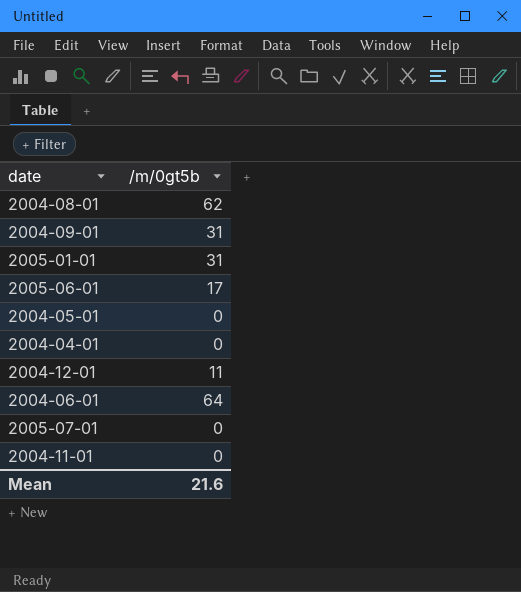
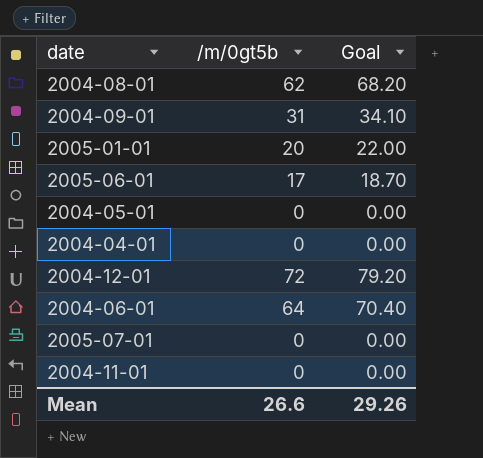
column Goal | formula: none -> [/m/0gt5b] * 1.1
2005-01-01 | /m/0gt5b: 31 -> 20
2004-12-01 | /m/0gt5b: 11 -> 72
Mean | /m/0gt5b: 21.6 -> 26.6

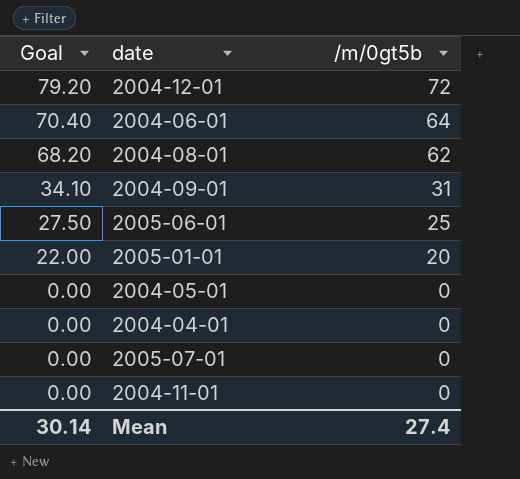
row order: none -> Goal descending
column Goal | position: 3 -> 1
2005-06-01 | Goal: 18.70 -> 27.50
2005-06-01 | /m/0gt5b: 17 -> 25
Mean | Goal: 29.26 -> 30.14
Mean | /m/0gt5b: 26.6 -> 27.4

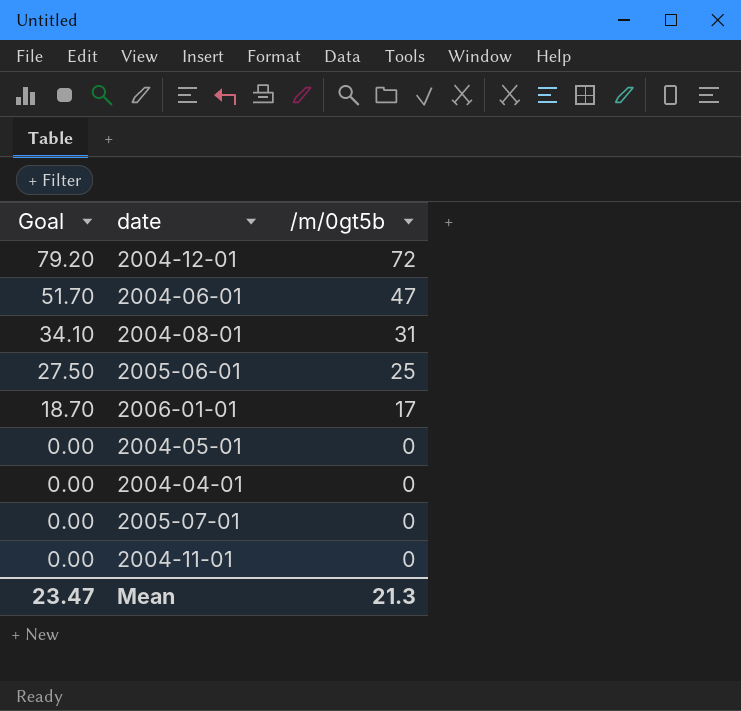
row 2004-09-01: 34.10 | 31 -> none
row 2005-01-01: 22.00 | 20 -> none
2004-06-01 | Goal: 70.40 -> 51.70
2004-06-01 | /m/0gt5b: 64 -> 47
2004-08-01 | Goal: 68.20 -> 34.10
2004-08-01 | /m/0gt5b: 62 -> 31
row 2006-01-01: none -> 18.70 | 17
Mean | Goal: 30.14 -> 23.47
Mean | /m/0gt5b: 27.4 -> 21.3

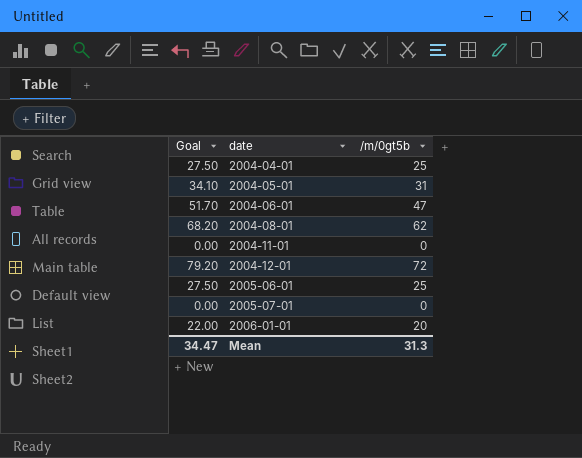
row order: Goal descending -> date ascending
2004-04-01 | Goal: 0.00 -> 27.50
2004-04-01 | /m/0gt5b: 0 -> 25
2004-05-01 | Goal: 0.00 -> 34.10
2004-05-01 | /m/0gt5b: 0 -> 31
2004-08-01 | Goal: 34.10 -> 68.20
2004-08-01 | /m/0gt5b: 31 -> 62
2006-01-01 | Goal: 18.70 -> 22.00
2006-01-01 | /m/0gt5b: 17 -> 20
Mean | Goal: 23.47 -> 34.47
Mean | /m/0gt5b: 21.3 -> 31.3

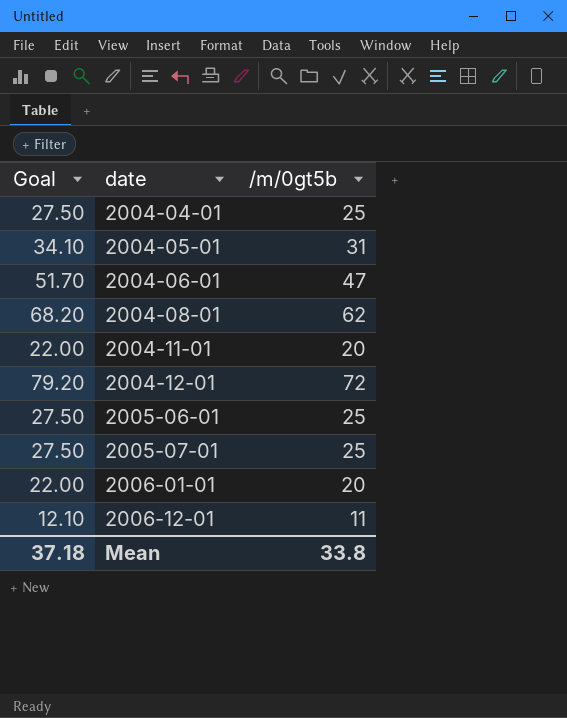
2004-11-01 | Goal: 0.00 -> 22.00
2004-11-01 | /m/0gt5b: 0 -> 20
2005-07-01 | Goal: 0.00 -> 27.50
2005-07-01 | /m/0gt5b: 0 -> 25
row 2006-12-01: none -> 12.10 | 11
Mean | Goal: 34.47 -> 37.18
Mean | /m/0gt5b: 31.3 -> 33.8

